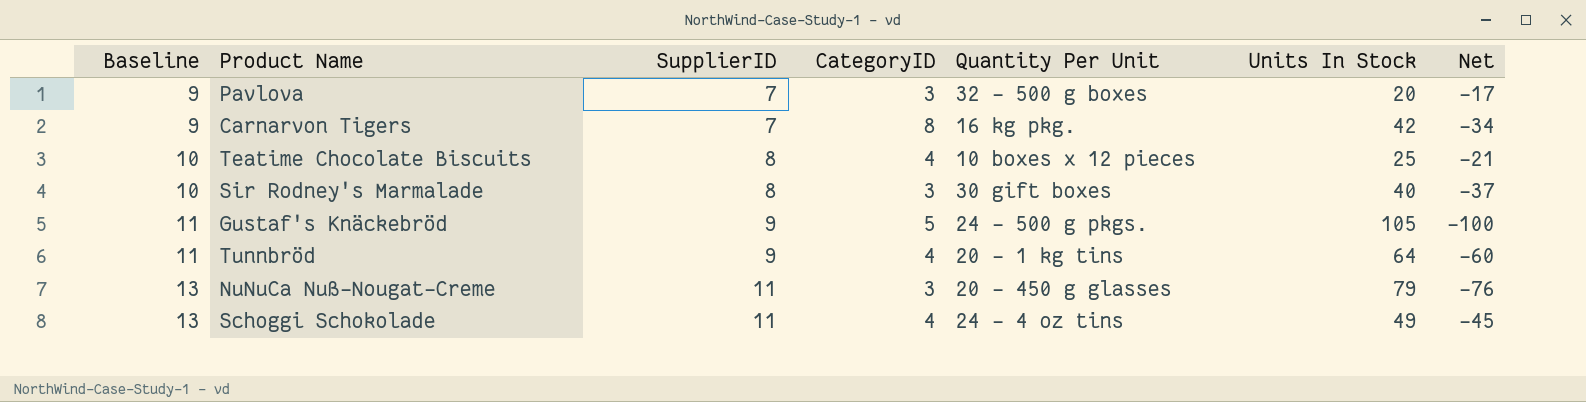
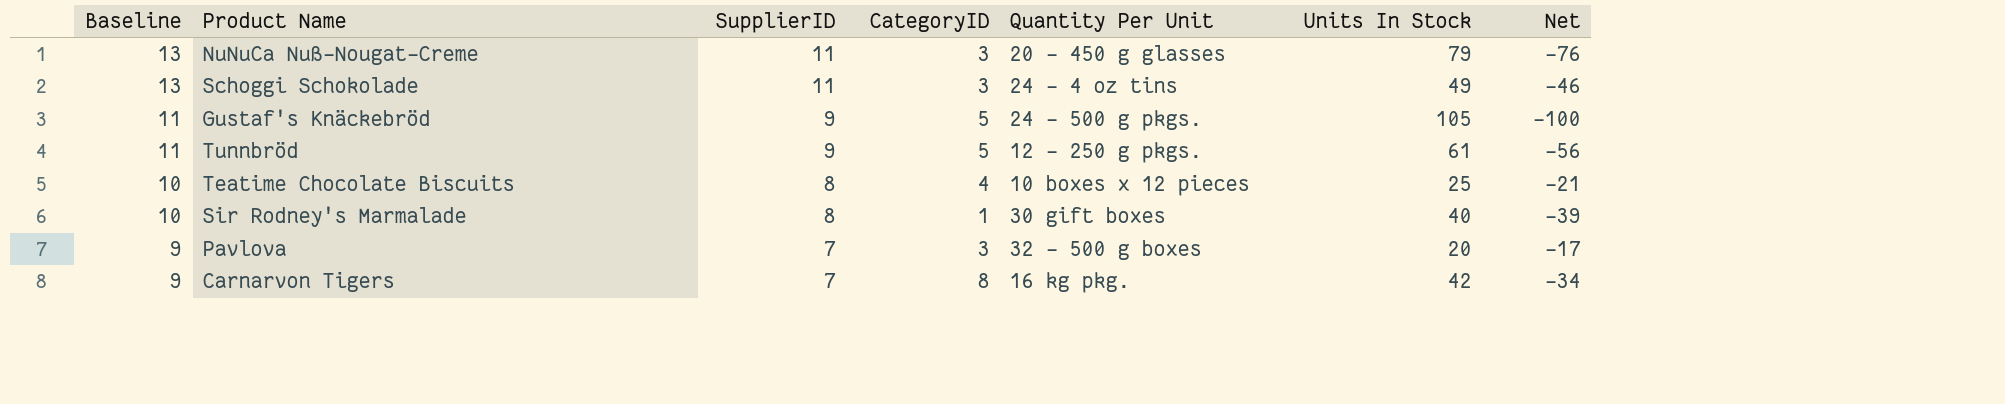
row order: Baseline ascending -> Baseline descending
Schoggi Schokolade | CategoryID: 4 -> 3
Schoggi Schokolade | Net: -45 -> -46
Tunnbröd | CategoryID: 4 -> 5
Tunnbröd | Quantity Per Unit: 20 - 1 kg tins -> 12 - 250 g pkgs.
Tunnbröd | Units In Stock: 64 -> 61
Tunnbröd | Net: -60 -> -56
Sir Rodney's Marmalade | CategoryID: 3 -> 1
Sir Rodney's Marmalade | Net: -37 -> -39

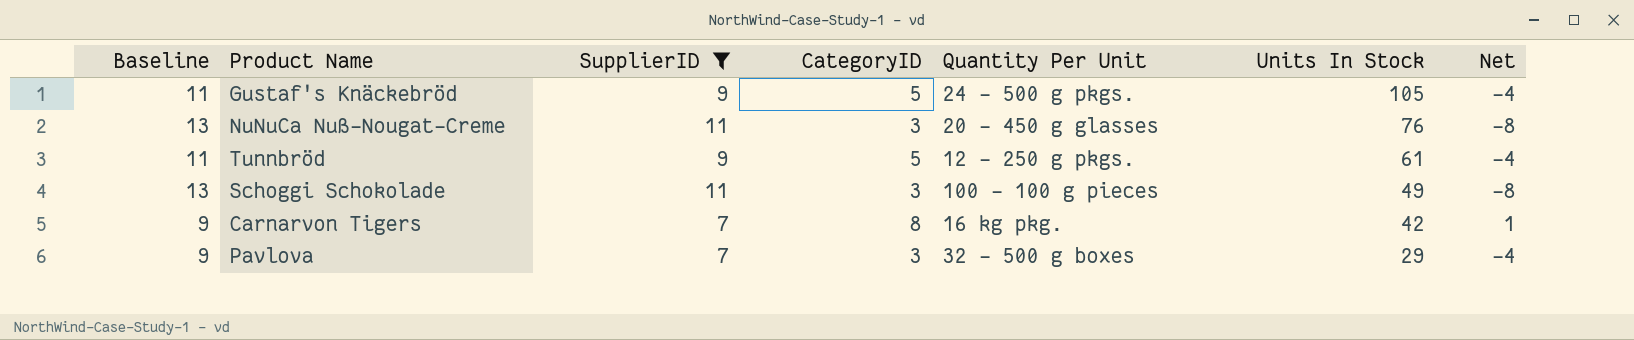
filter: none -> SupplierID != 8
row order: Baseline descending -> Units In Stock descending
column Net | formula: [CategoryID] - [Units In Stock] -> [CategoryID] - [SupplierID]
NuNuCa Nuß-Nougat-Creme | Units In Stock: 79 -> 76
Schoggi Schokolade | Quantity Per Unit: 24 - 4 oz tins -> 100 - 100 g pieces
Pavlova | Units In Stock: 20 -> 29

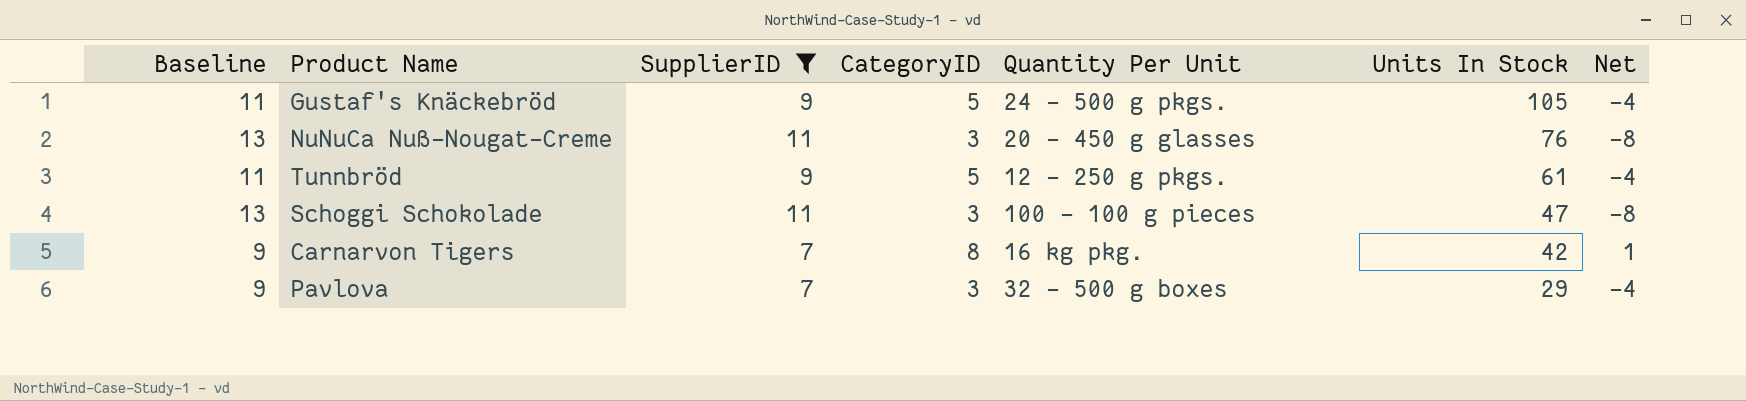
Schoggi Schokolade | Units In Stock: 49 -> 47

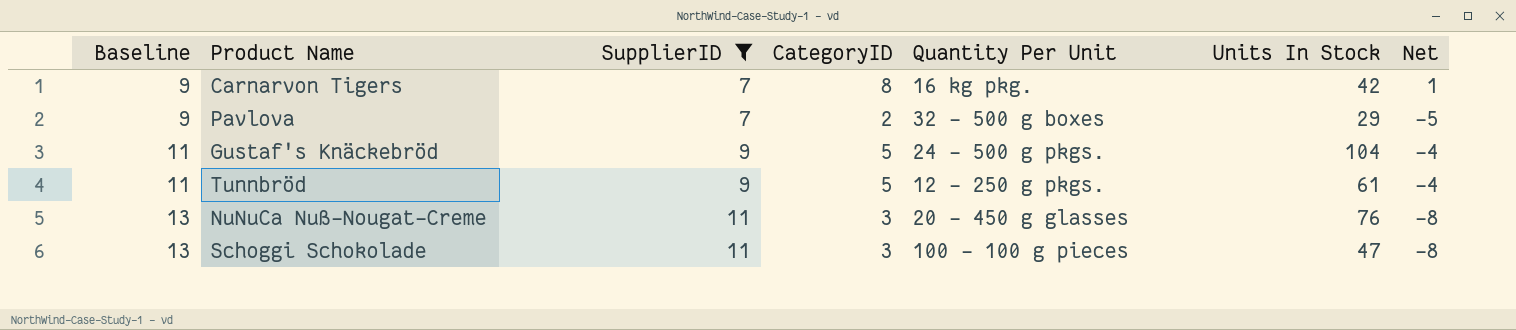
row order: Units In Stock descending -> Baseline ascending
Pavlova | CategoryID: 3 -> 2
Pavlova | Net: -4 -> -5
Gustaf's Knäckebröd | Units In Stock: 105 -> 104

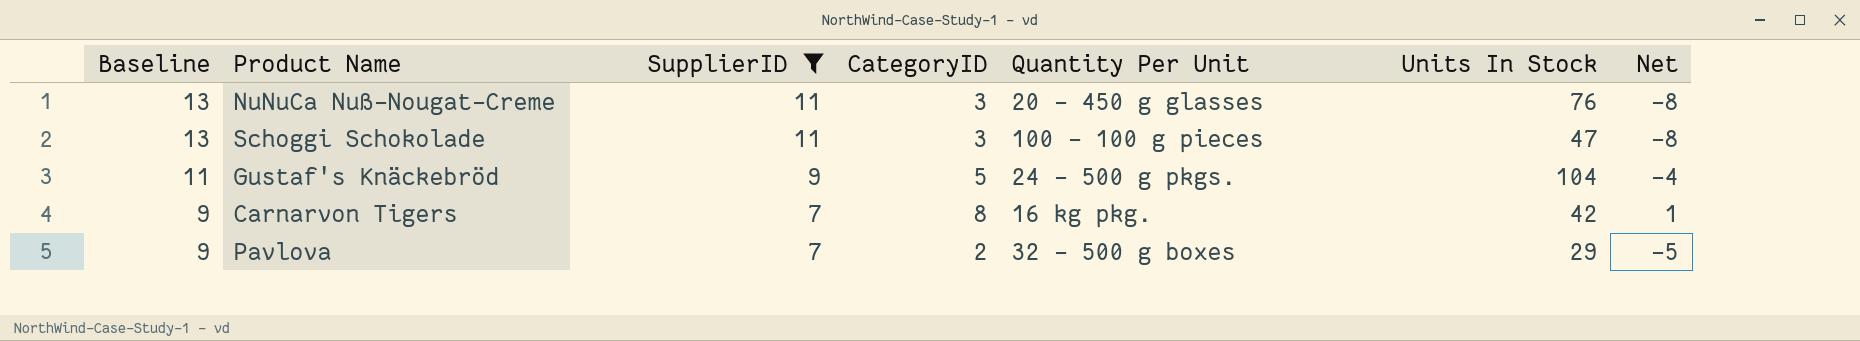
row order: Baseline ascending -> Baseline descending
row Tunnbröd: 11 | 9 | 5 | 12 - 250 g pkgs. | 61 | -4 -> none

